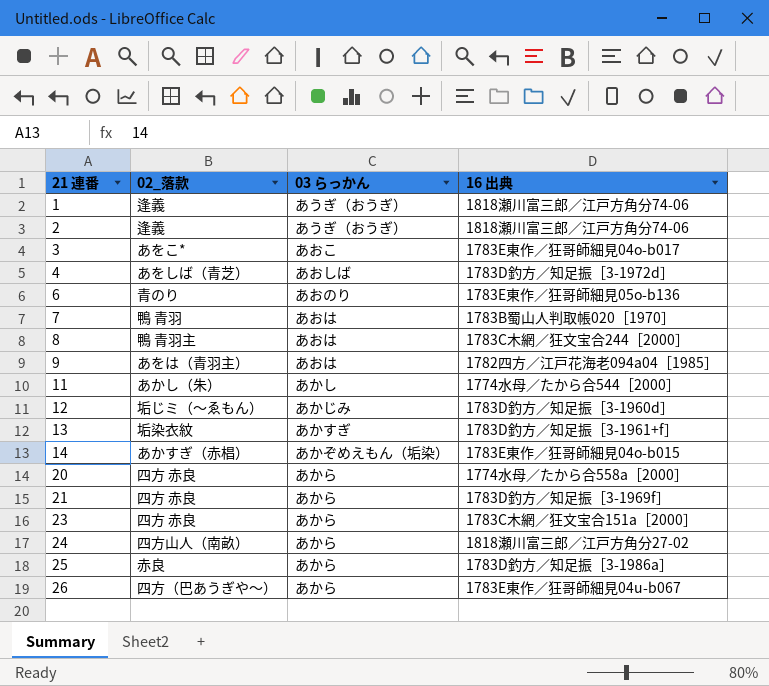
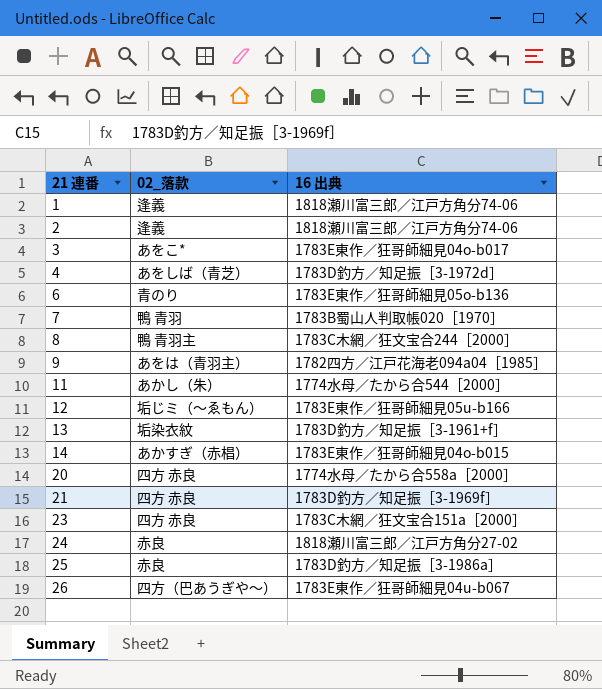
column 03 らっかん | position: 3 -> none
12 | 16 出典: 1783D釣方／知足振［3-1960d］ -> 1783E東作／狂哥師細見05u-b166
24 | 02_落款: 四方山人（南畝） -> 赤良

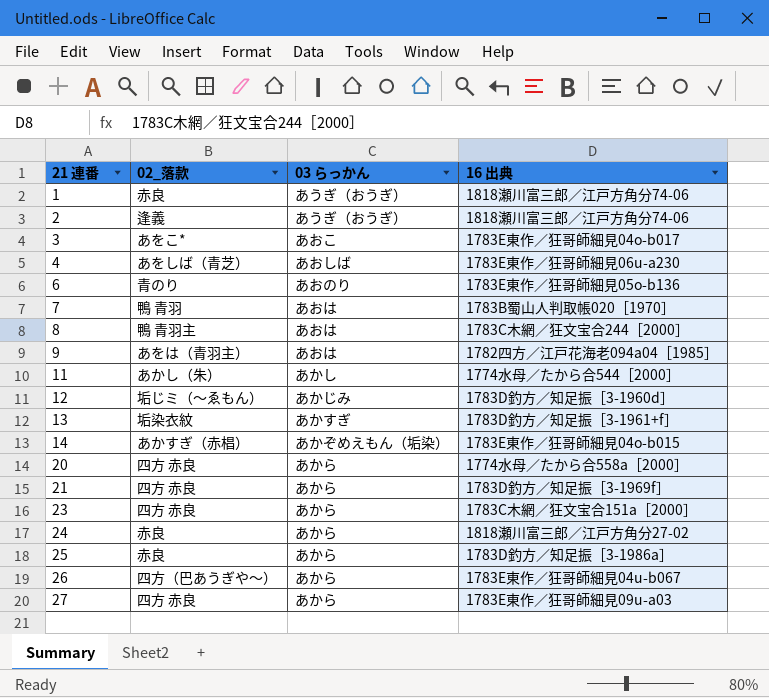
column 03 らっかん | position: none -> 3
1 | 02_落款: 逢義 -> 赤良
4 | 16 出典: 1783D釣方／知足振［3-1972d］ -> 1783E東作／狂哥師細見06u-a230
12 | 16 出典: 1783E東作／狂哥師細見05u-b166 -> 1783D釣方／知足振［3-1960d］
row 27: none -> 四方 赤良 | あから | 1783E東作／狂哥師細見09u-a03

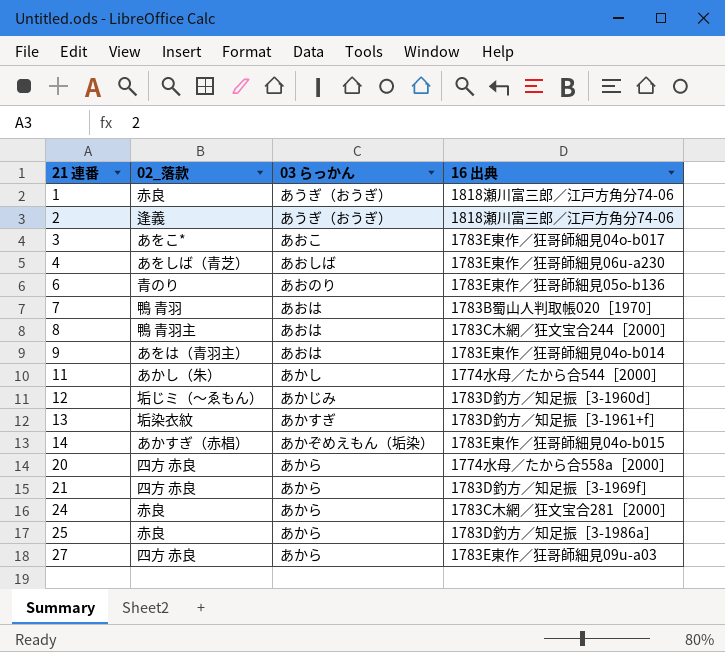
row 23: 四方 赤良 | あから | 1783C木網／狂文宝合151a［2000］ -> none
row 26: 四方（巴あうぎや〜） | あから | 1783E東作／狂哥師細見04u-b067 -> none
9 | 16 出典: 1782四方／江戸花海老094a04［1985］ -> 1783E東作／狂哥師細見04o-b014
24 | 16 出典: 1818瀬川富三郎／江戸方角分27-02 -> 1783C木網／狂文宝合281［2000］

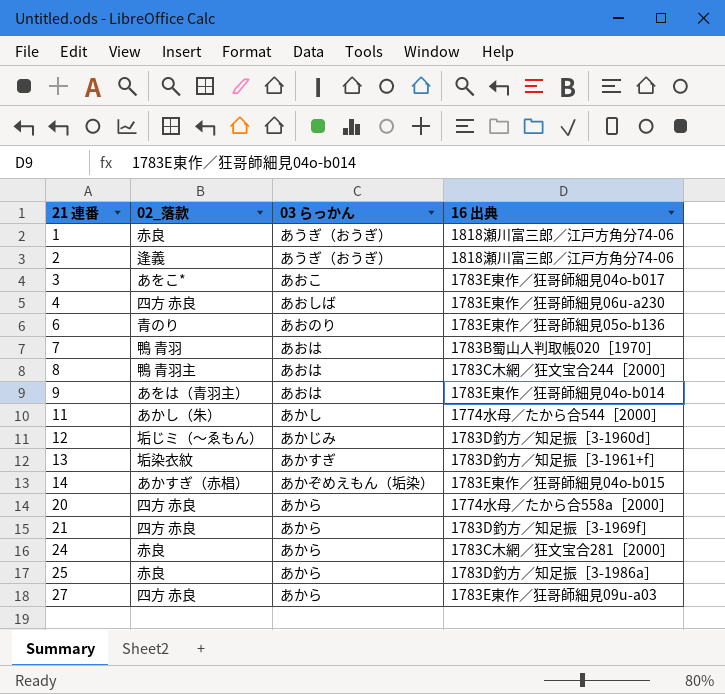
4 | 02_落款: あをしば（青芝） -> 四方 赤良

